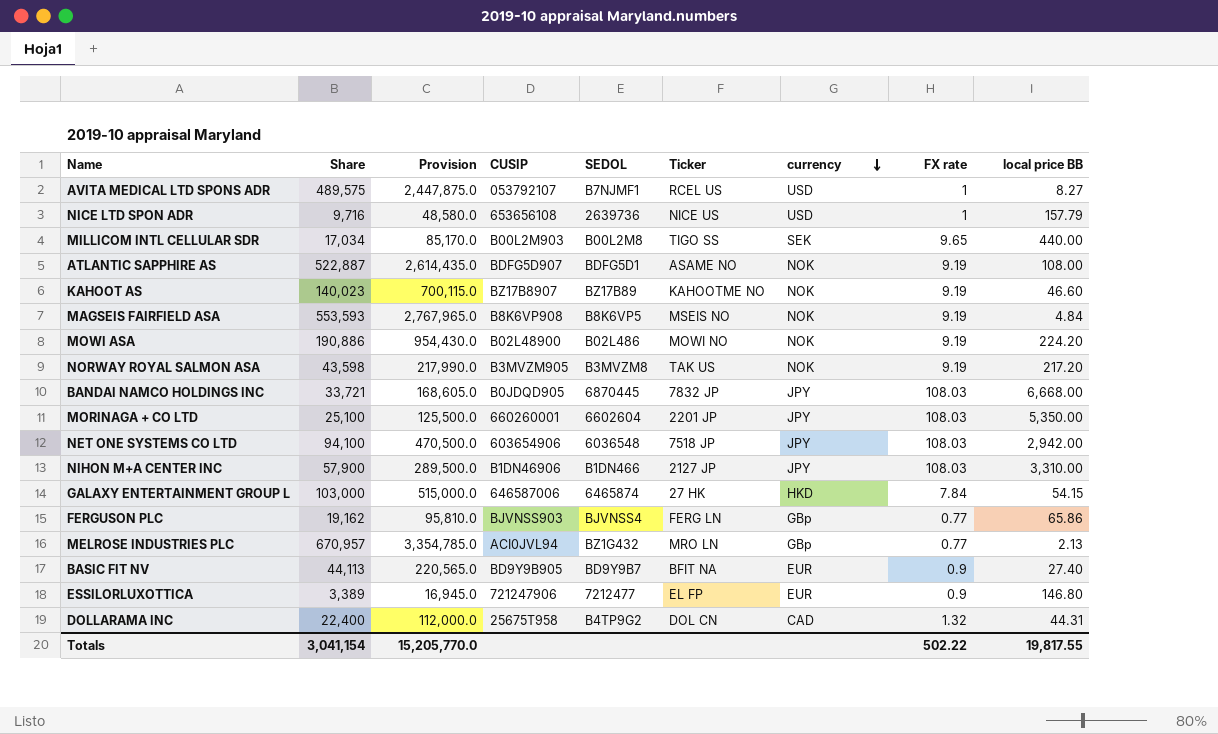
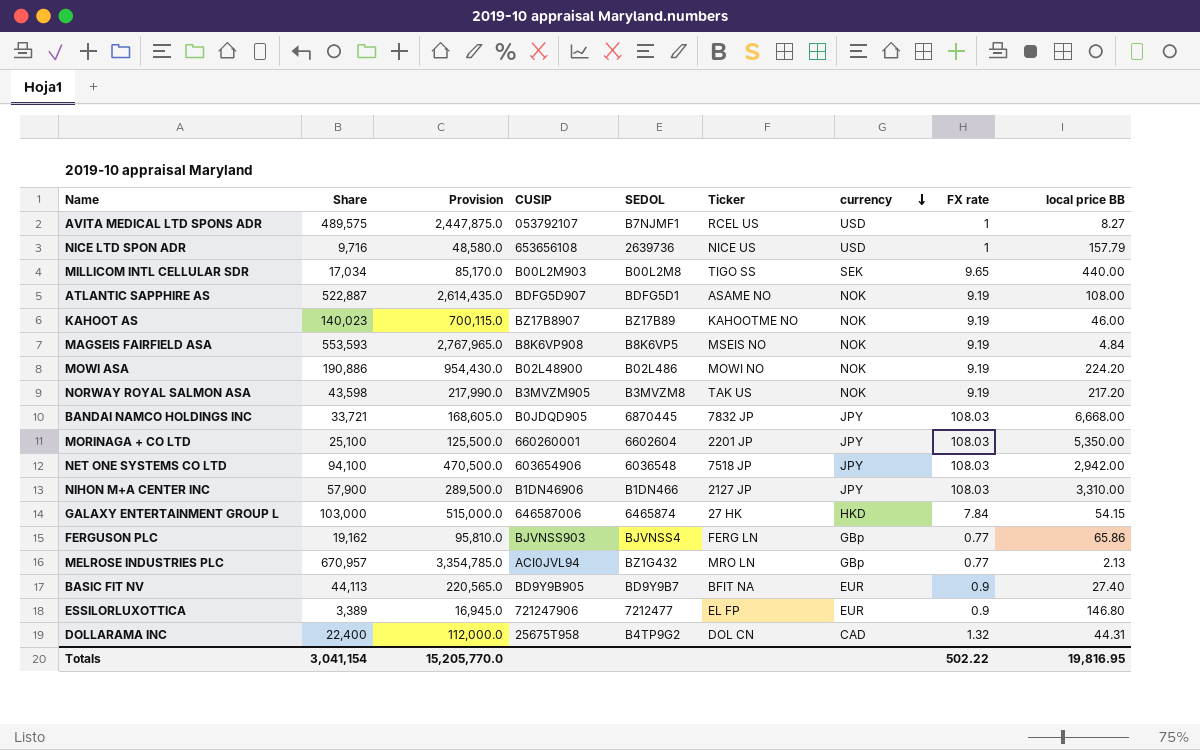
KAHOOT AS | local price BB: 46.60 -> 46.00
Totals | local price BB: 19,817.55 -> 19,816.95

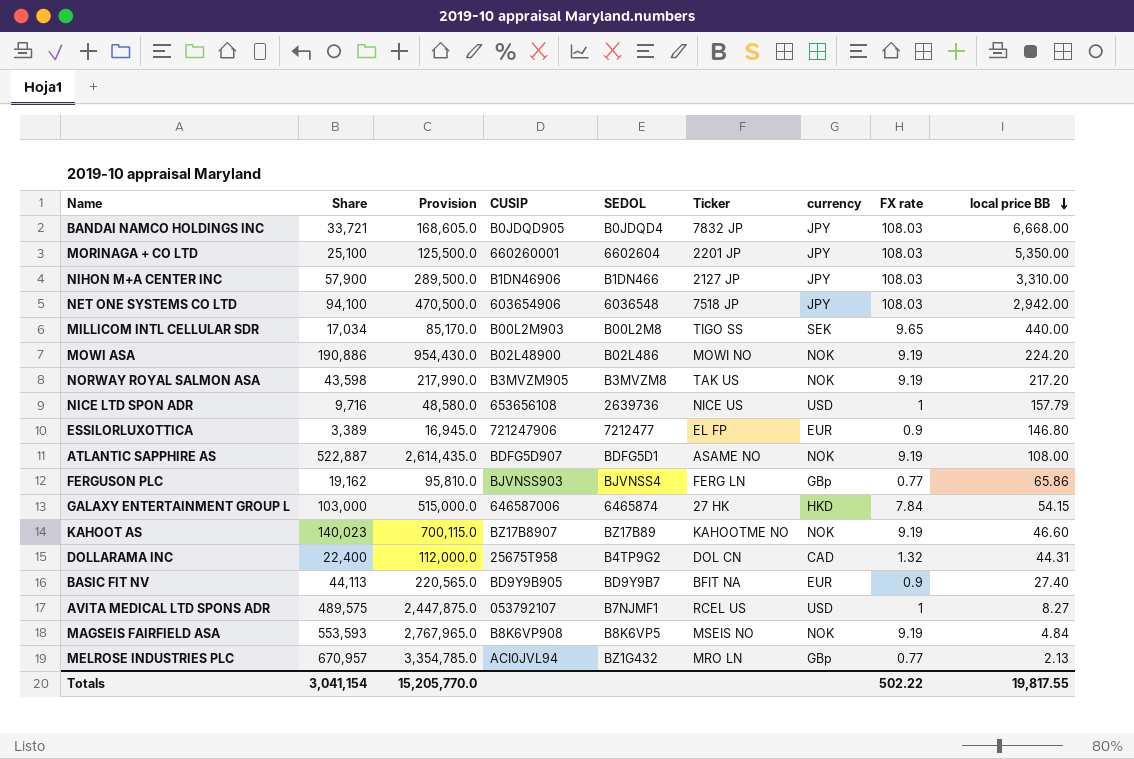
row order: currency descending -> local price BB descending
BANDAI NAMCO HOLDINGS INC | SEDOL: 6870445 -> B0JDQD4
KAHOOT AS | local price BB: 46.00 -> 46.60
Totals | local price BB: 19,816.95 -> 19,817.55

